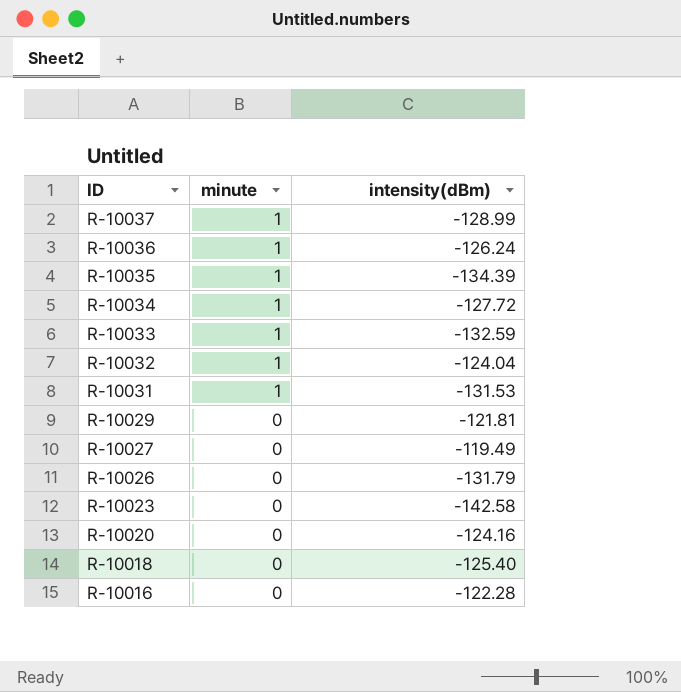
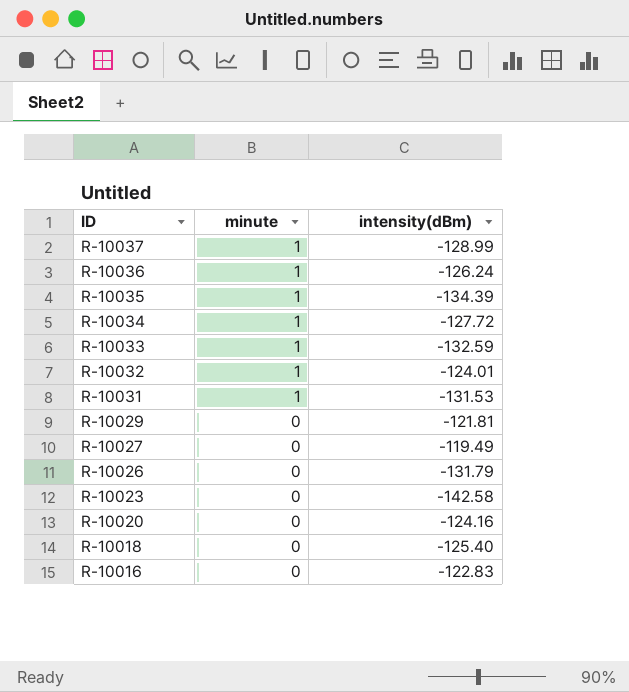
R-10032 | intensity(dBm): -124.04 -> -124.01
R-10016 | intensity(dBm): -122.28 -> -122.83

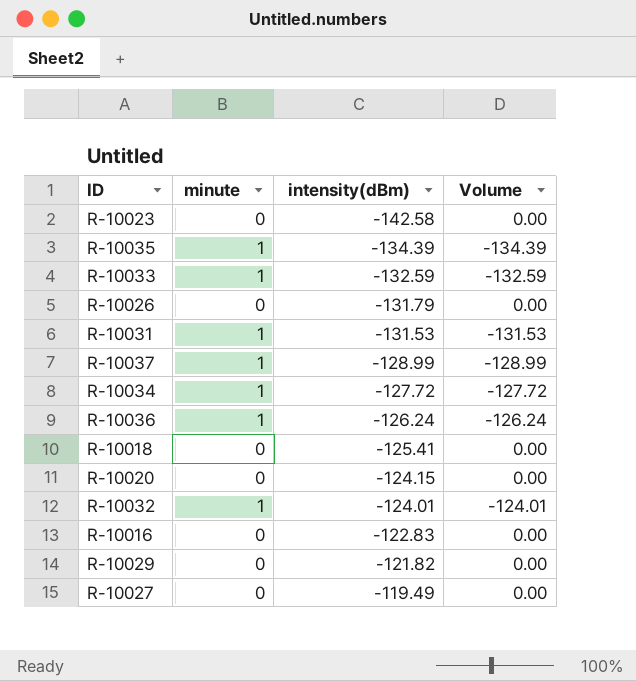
row order: ID descending -> intensity(dBm) ascending
column Volume | formula: none -> [minute] * [intensity(dBm)]
R-10018 | intensity(dBm): -125.40 -> -125.41
R-10020 | intensity(dBm): -124.16 -> -124.15
R-10029 | intensity(dBm): -121.81 -> -121.82

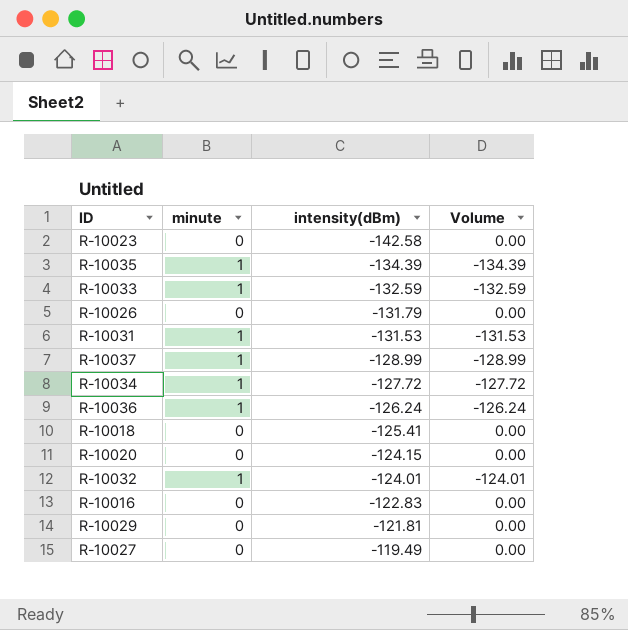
R-10029 | intensity(dBm): -121.82 -> -121.81

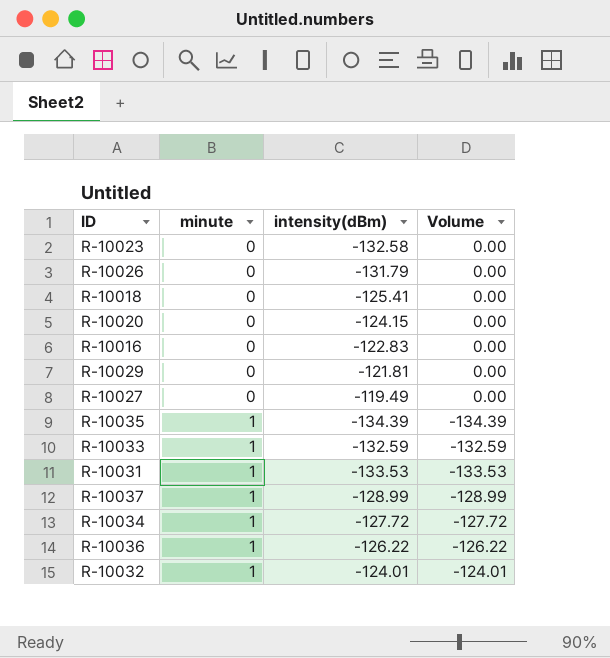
row order: intensity(dBm) ascending -> minute ascending
R-10023 | intensity(dBm): -142.58 -> -132.58
R-10031 | intensity(dBm): -131.53 -> -133.53
R-10031 | Volume: -131.53 -> -133.53
R-10036 | intensity(dBm): -126.24 -> -126.22
R-10036 | Volume: -126.24 -> -126.22

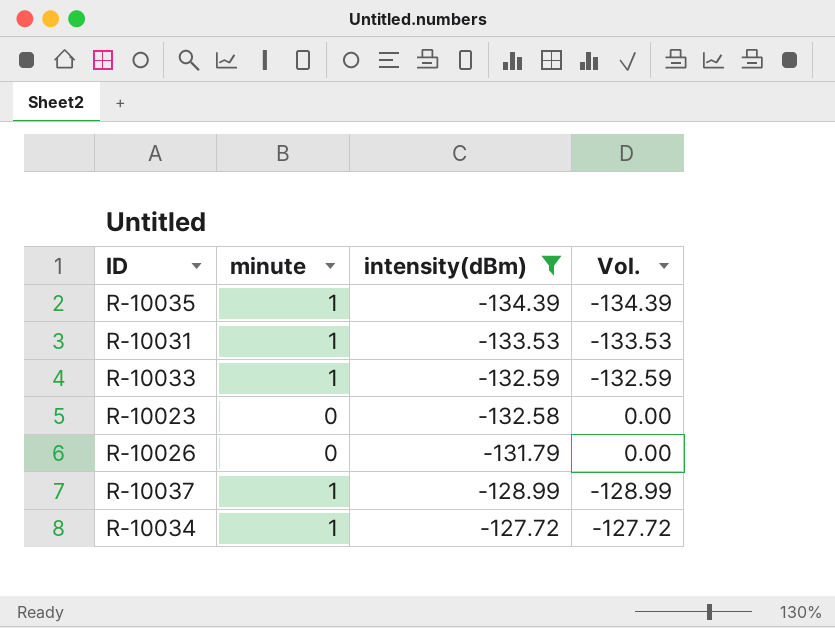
filter: none -> intensity(dBm) <= -127.72
row order: minute ascending -> intensity(dBm) ascending
column name: Volume -> Vol.

